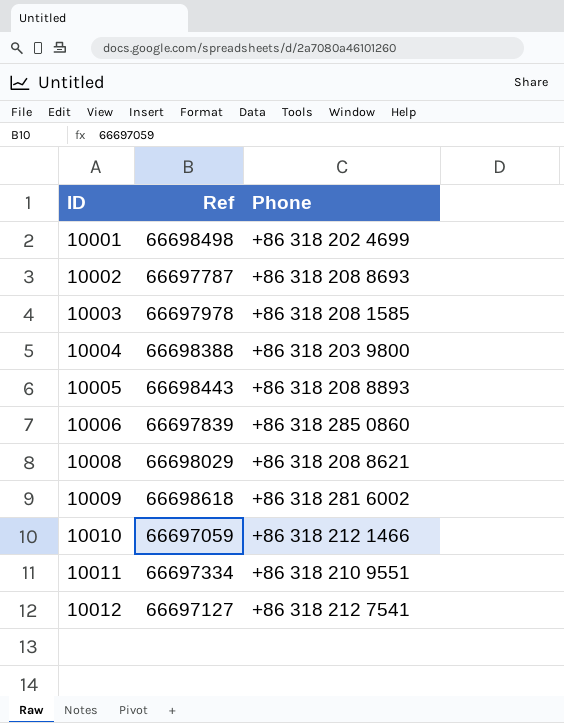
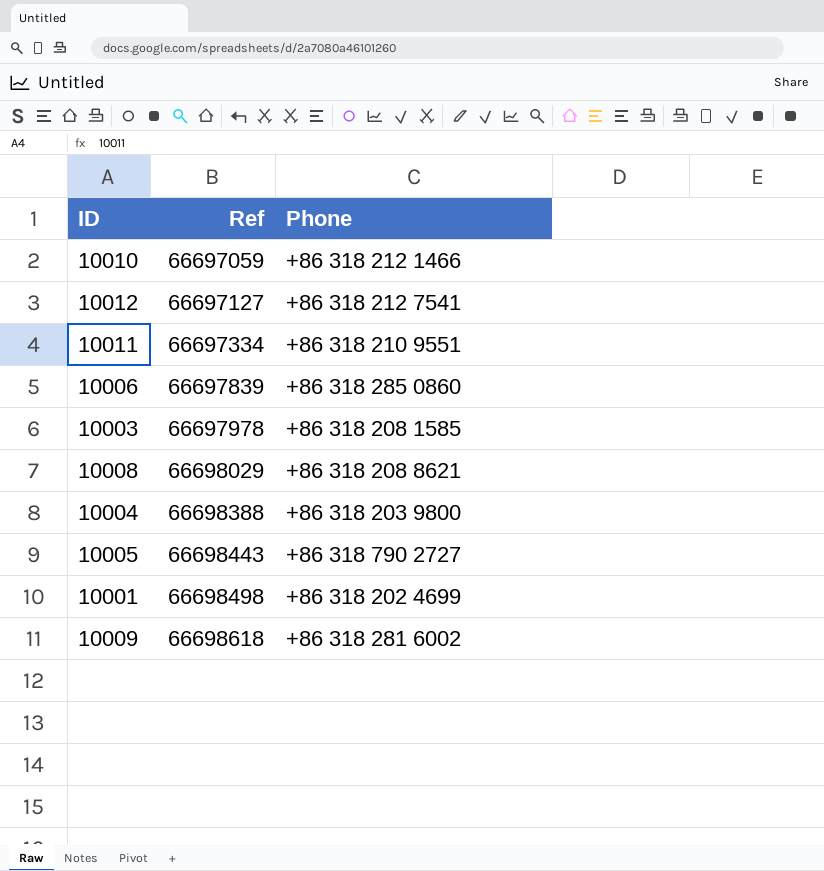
row order: ID ascending -> Ref ascending
row 10002: 66697787 | +86 318 208 8693 -> none
10005 | Phone: +86 318 208 8893 -> +86 318 790 2727

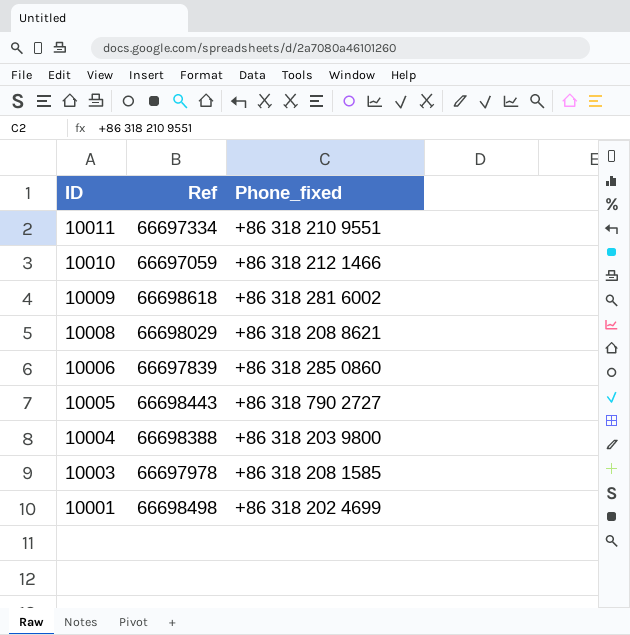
row order: Ref ascending -> ID descending
column name: Phone -> Phone_fixed
row 10012: 66697127 | +86 318 212 7541 -> none

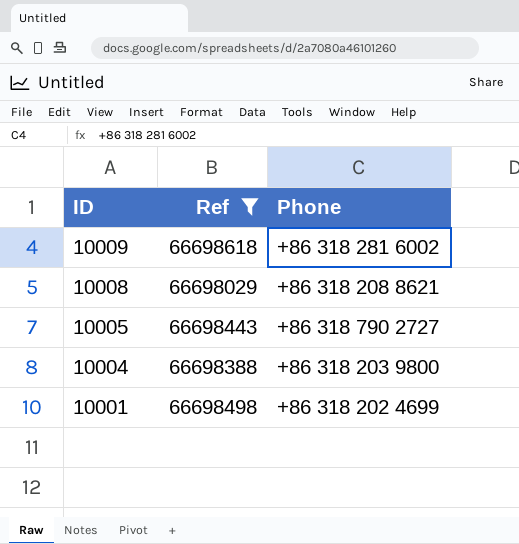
filter: none -> Ref >= 66698029
column name: Phone_fixed -> Phone

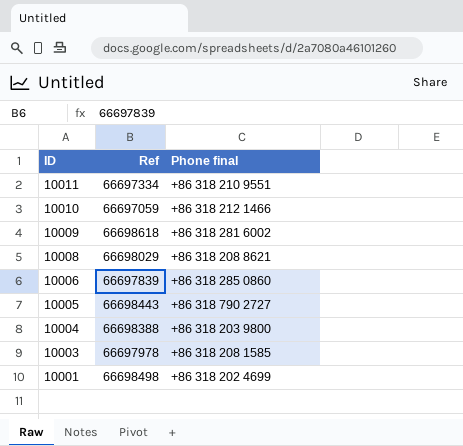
filter: Ref >= 66698029 -> none
column name: Phone -> Phone final

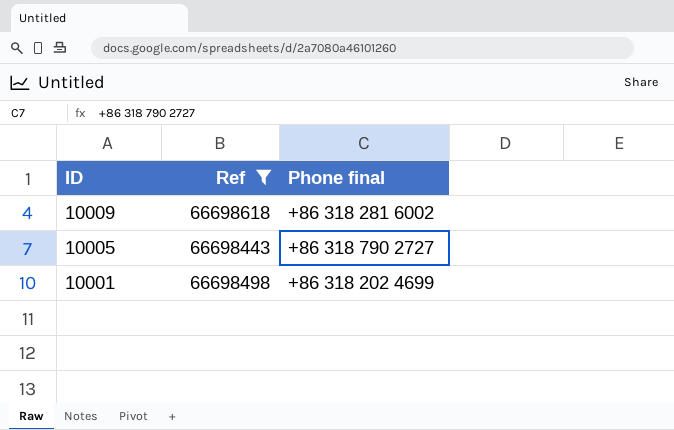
filter: none -> Ref >= 66698443

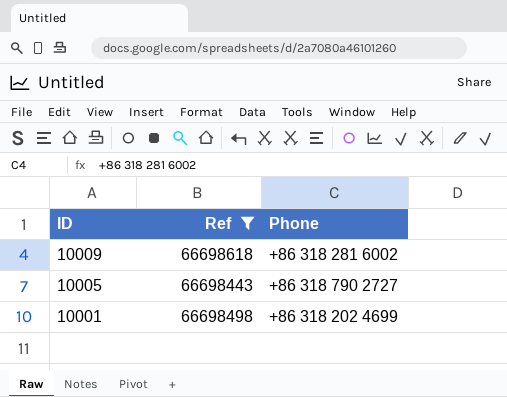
column name: Phone final -> Phone

